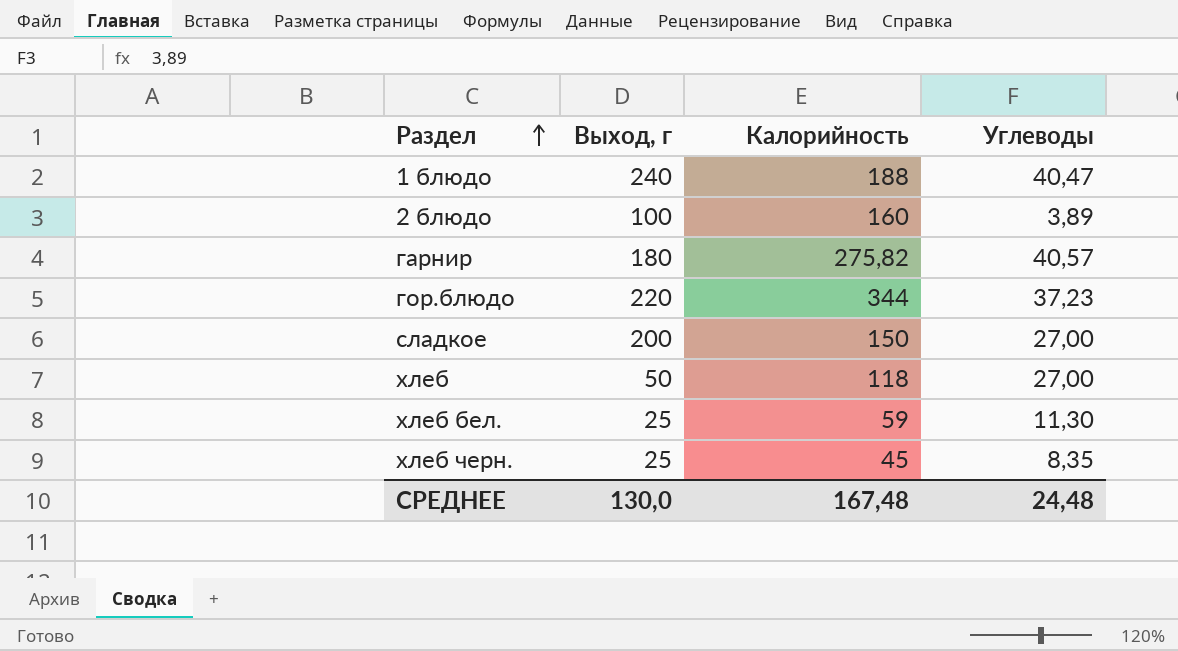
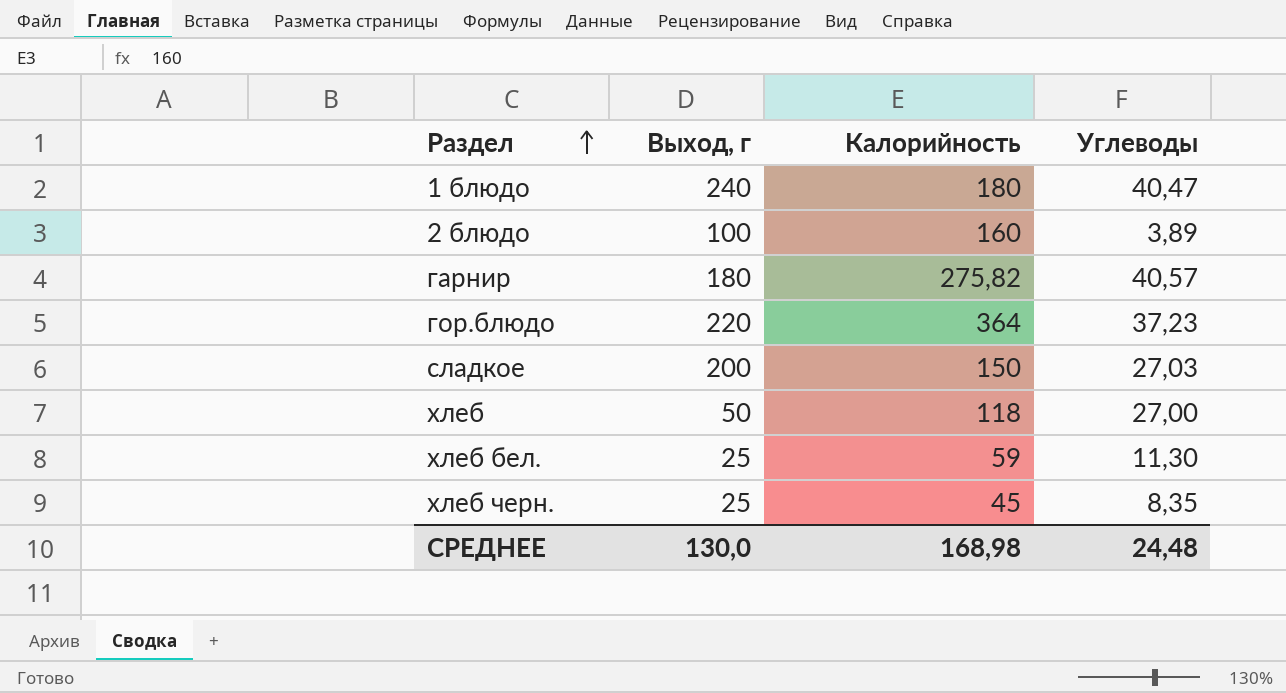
1 блюдо | Калорийность: 188 -> 180
гор.блюдо | Калорийность: 344 -> 364
сладкое | Углеводы: 27,00 -> 27,03
СРЕДНЕЕ | Калорийность: 167,48 -> 168,98

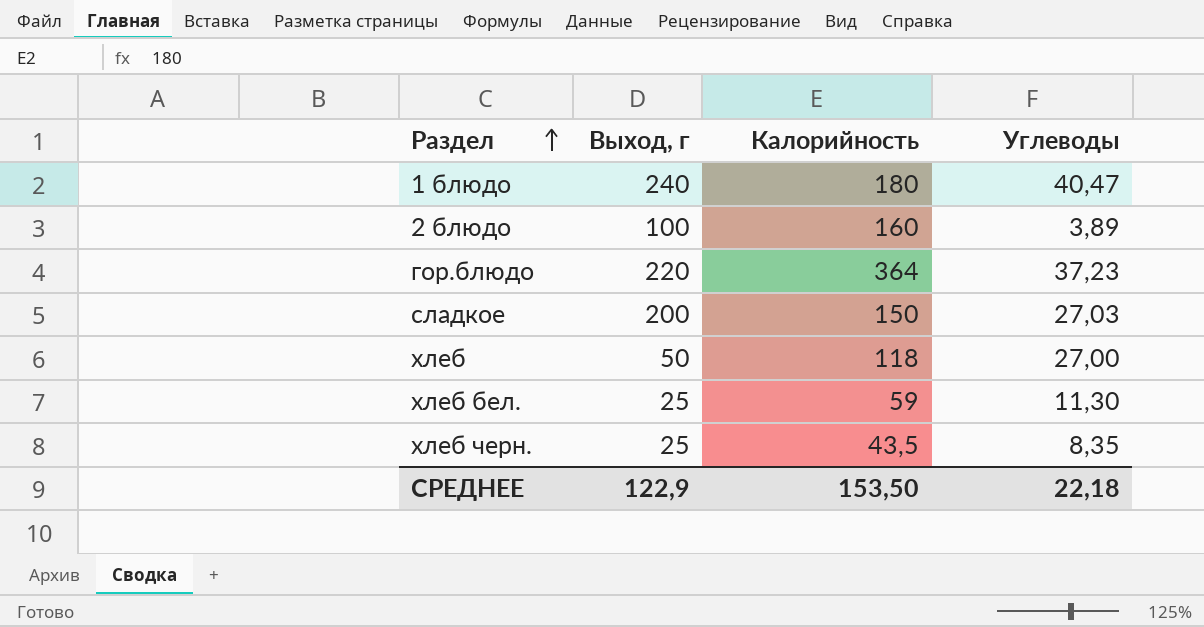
row гарнир: 180 | 275,82 | 40,57 -> none
хлеб черн. | Калорийность: 45 -> 43,5
СРЕДНЕЕ | Выход, г: 130,0 -> 122,9
СРЕДНЕЕ | Калорийность: 168,98 -> 153,50
СРЕДНЕЕ | Углеводы: 24,48 -> 22,18

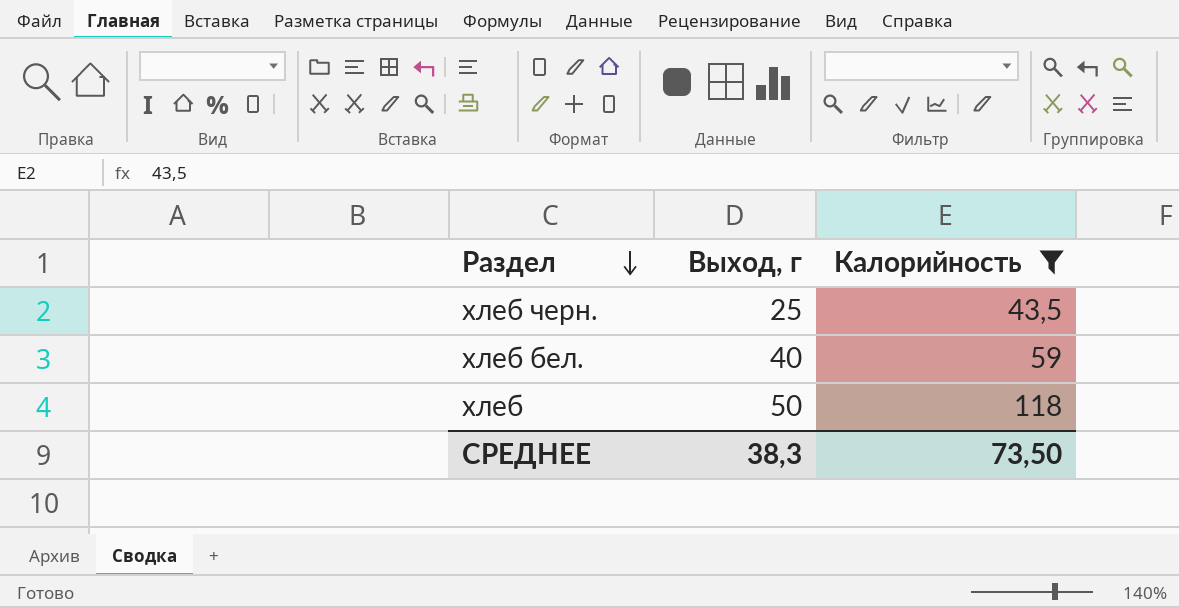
filter: none -> Калорийность <= 118
row order: Раздел ascending -> Раздел descending
column Углеводы | position: 4 -> none
хлеб бел. | Выход, г: 25 -> 40
СРЕДНЕЕ | Выход, г: 122,9 -> 38,3
СРЕДНЕЕ | Калорийность: 153,50 -> 73,50

